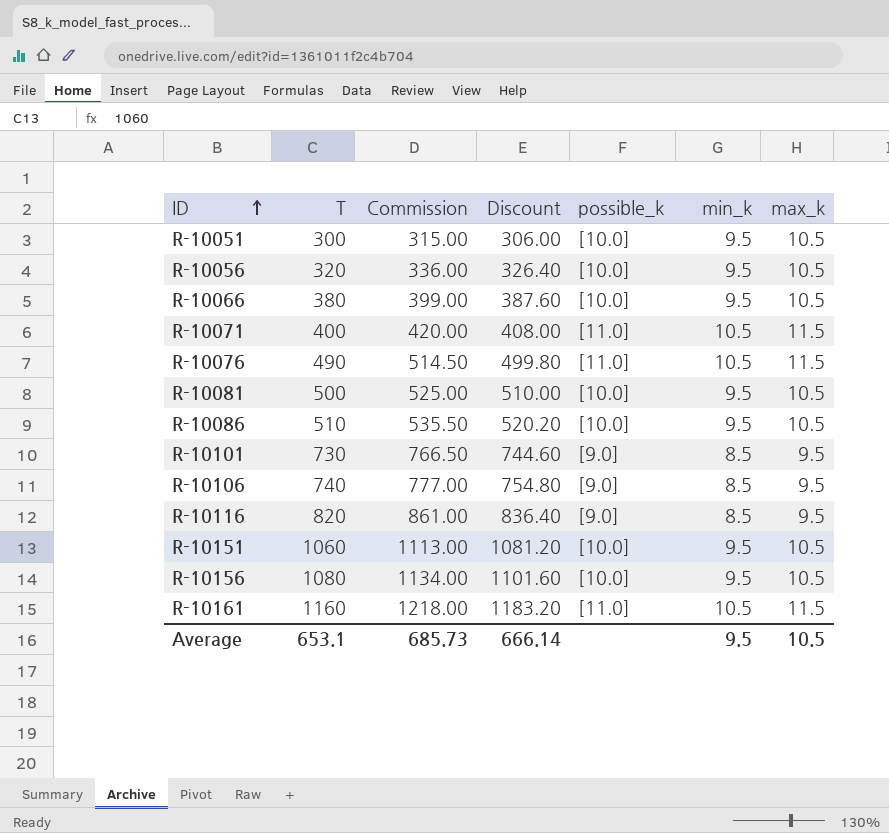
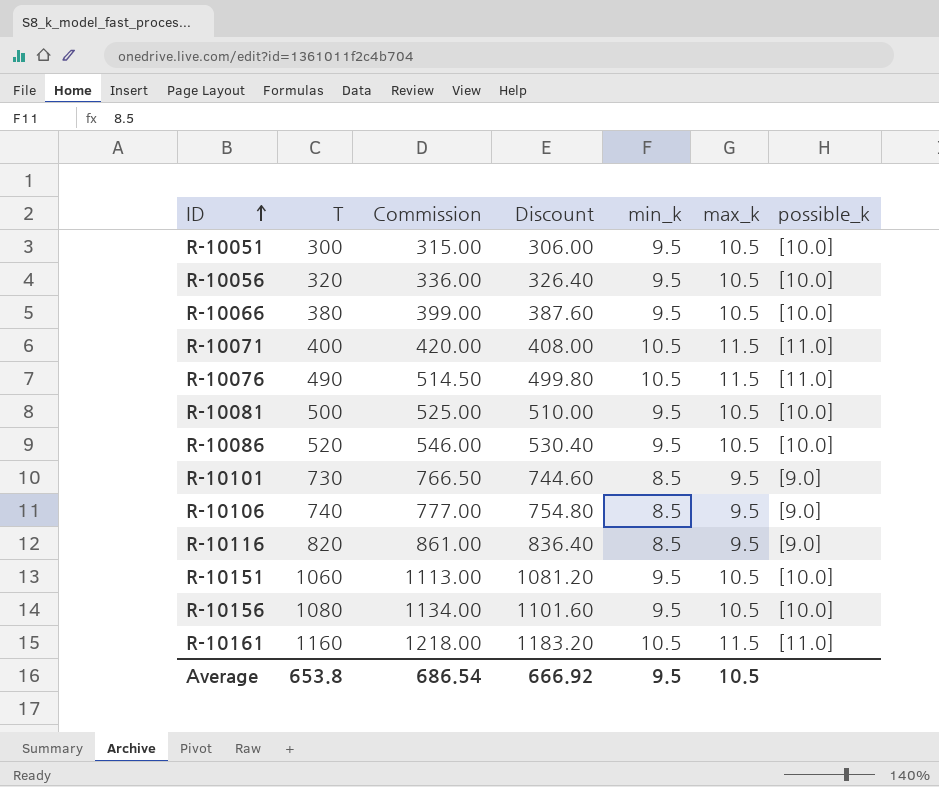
column possible_k | position: 5 -> 7
R-10086 | T: 510 -> 520
R-10086 | Commission: 535.50 -> 546.00
R-10086 | Discount: 520.20 -> 530.40
Average | T: 653.1 -> 653.8
Average | Commission: 685.73 -> 686.54
Average | Discount: 666.14 -> 666.92

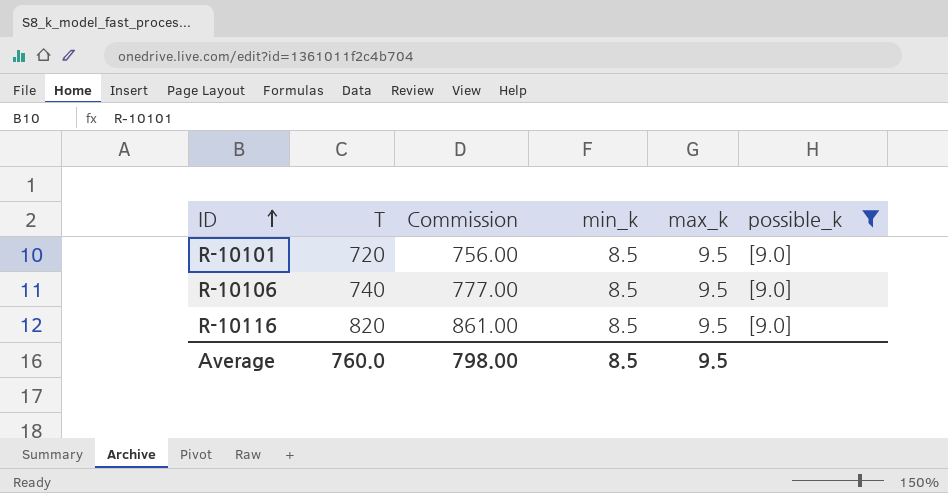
filter: none -> possible_k = [9.0]
column Discount | formula: [T] * 1.02 -> none
R-10101 | T: 730 -> 720
R-10101 | Commission: 766.50 -> 756.00
Average | T: 653.8 -> 760.0
Average | Commission: 686.54 -> 798.00
Average | min_k: 9.5 -> 8.5
Average | max_k: 10.5 -> 9.5

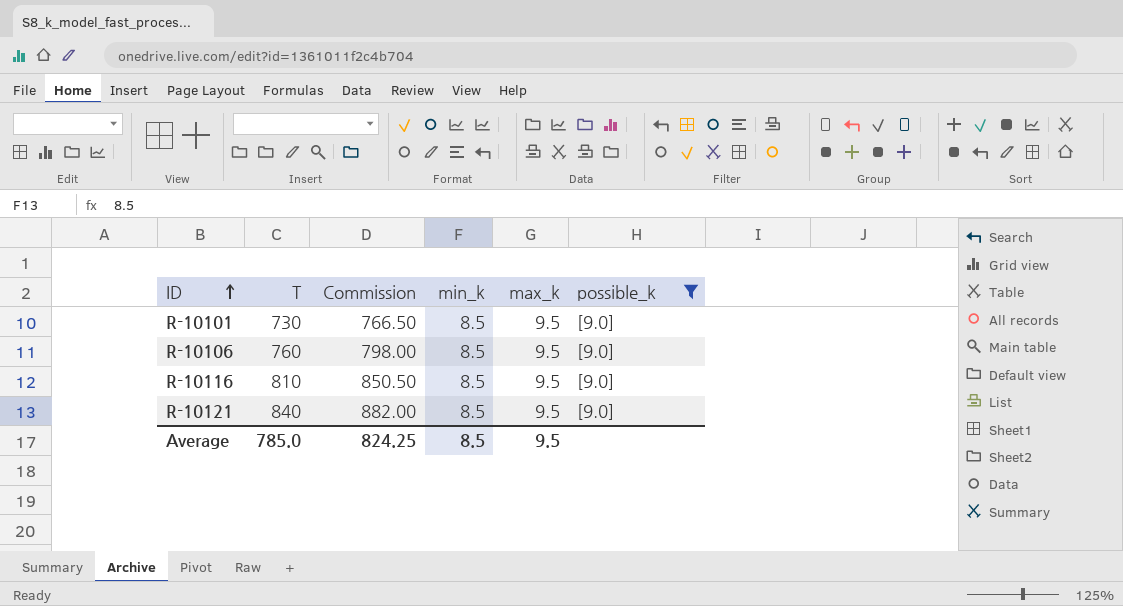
R-10101 | T: 720 -> 730
R-10101 | Commission: 756.00 -> 766.50
R-10106 | T: 740 -> 760
R-10106 | Commission: 777.00 -> 798.00
R-10116 | T: 820 -> 810
R-10116 | Commission: 861.00 -> 850.50
row R-10121: none -> 840 | 882.00 | 8.5 | 9.5 | [9.0]
Average | T: 760.0 -> 785.0
Average | Commission: 798.00 -> 824.25

